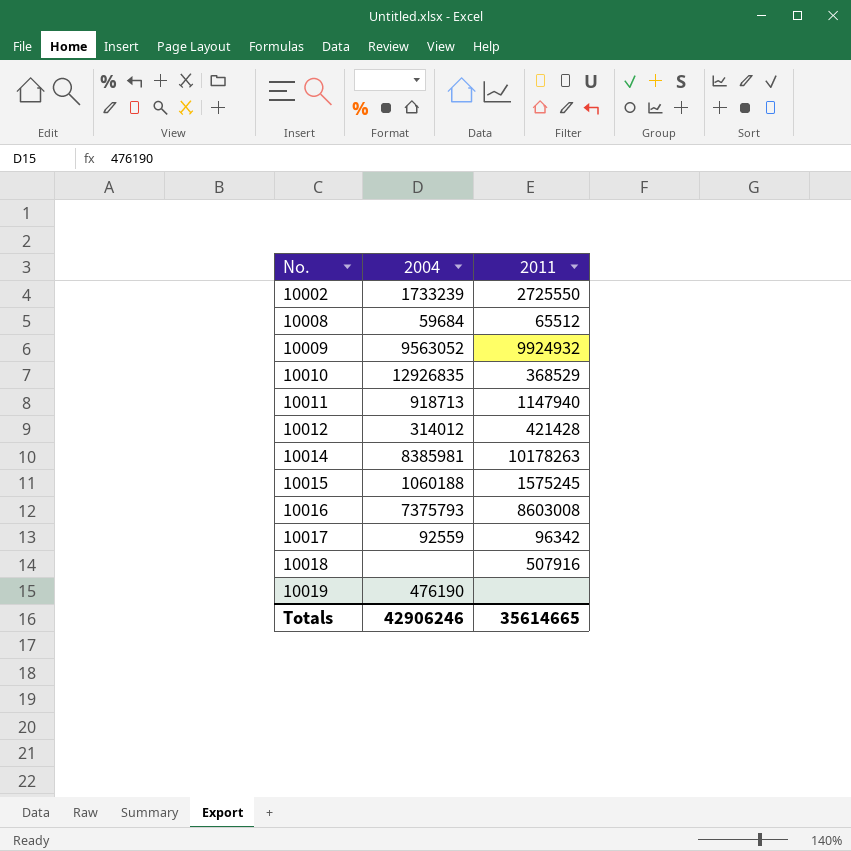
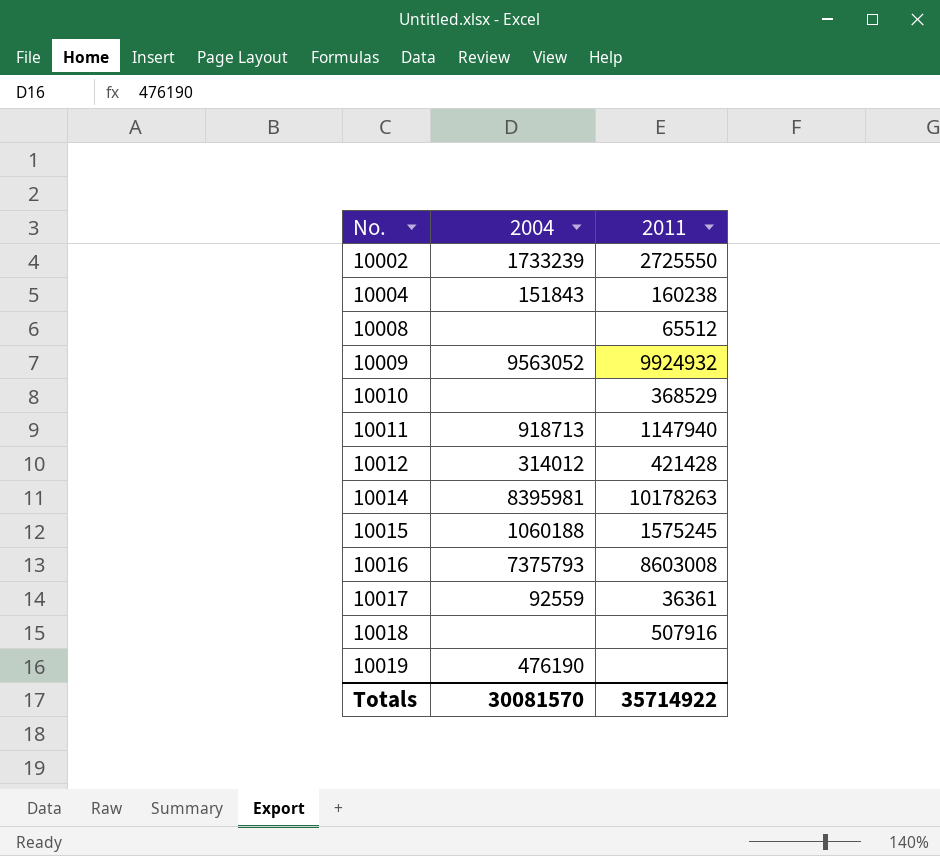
row 10004: none -> 151843 | 160238
10008 | 2004: 59684 -> none
10010 | 2004: 12926835 -> none
10014 | 2004: 8385981 -> 8395981
10017 | 2011: 96342 -> 36361
Totals | 2004: 42906246 -> 30081570
Totals | 2011: 35614665 -> 35714922

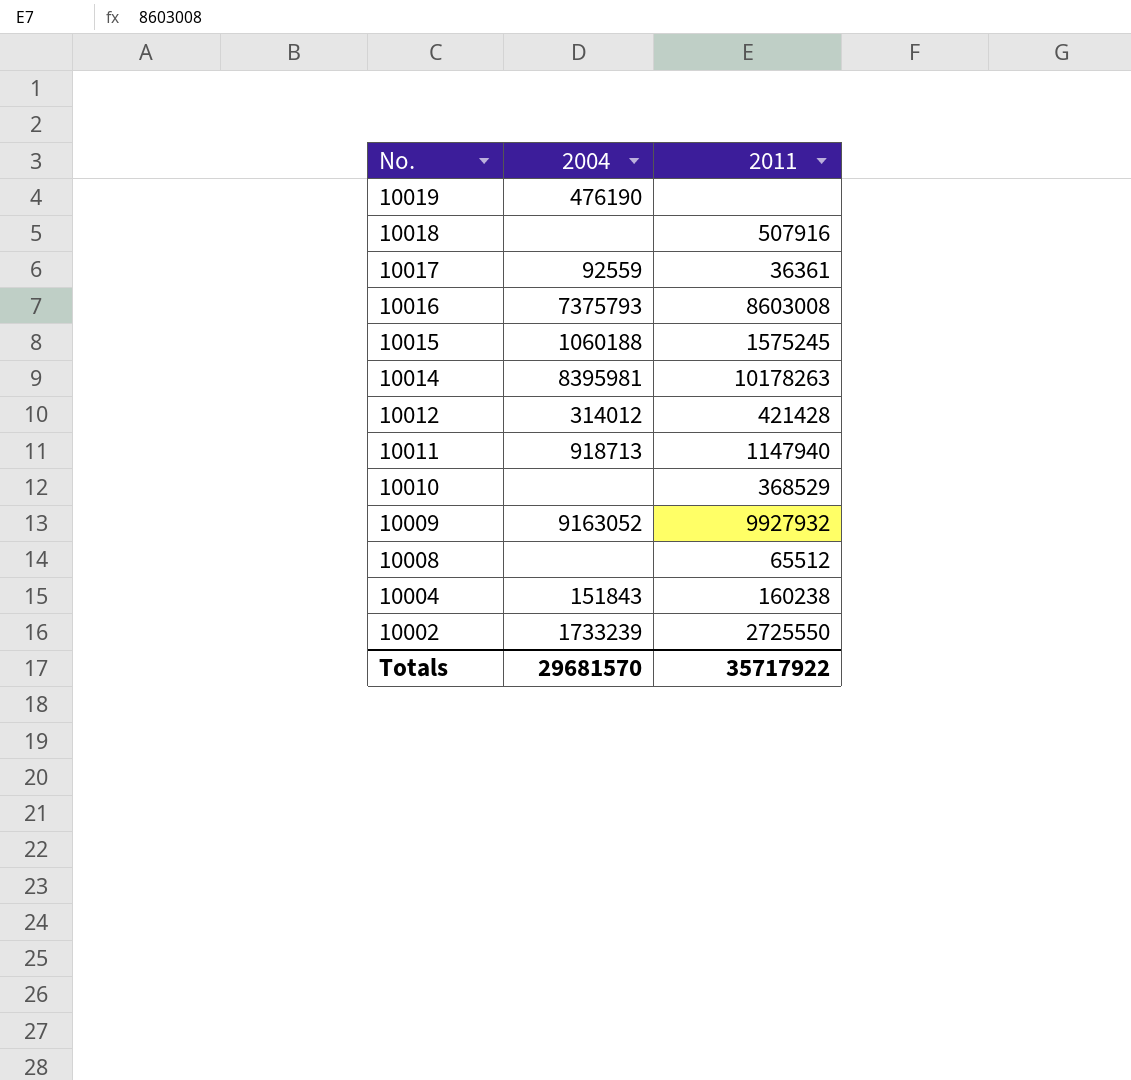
row order: No. ascending -> No. descending
10009 | 2004: 9563052 -> 9163052
10009 | 2011: 9924932 -> 9927932
Totals | 2004: 30081570 -> 29681570
Totals | 2011: 35714922 -> 35717922

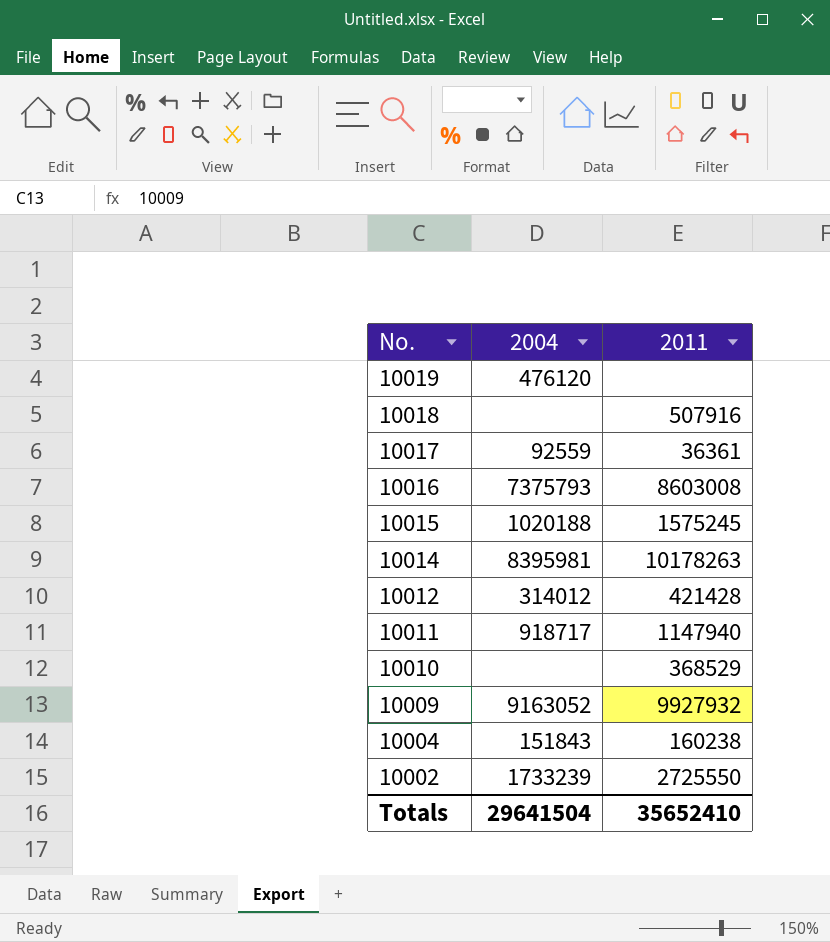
row 10008: none | 65512 -> none
10019 | 2004: 476190 -> 476120
10015 | 2004: 1060188 -> 1020188
10011 | 2004: 918713 -> 918717
Totals | 2004: 29681570 -> 29641504
Totals | 2011: 35717922 -> 35652410

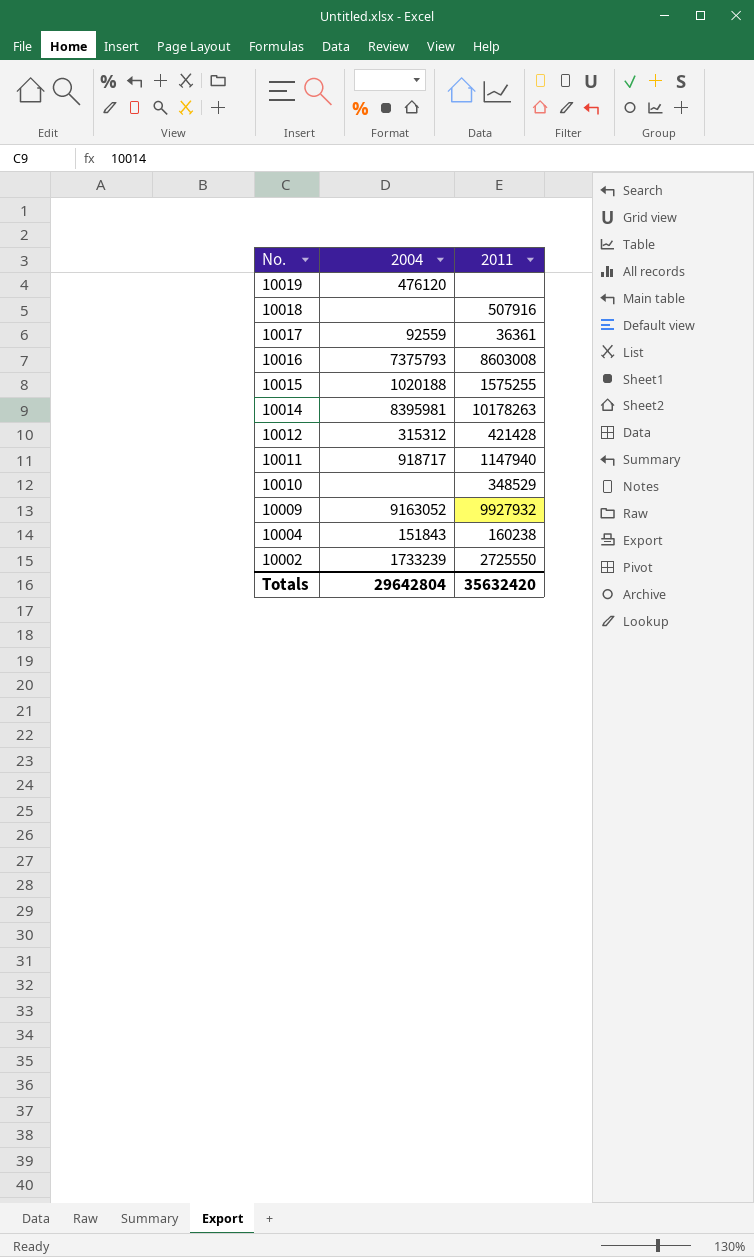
10015 | 2011: 1575245 -> 1575255
10012 | 2004: 314012 -> 315312
10010 | 2011: 368529 -> 348529
Totals | 2004: 29641504 -> 29642804
Totals | 2011: 35652410 -> 35632420

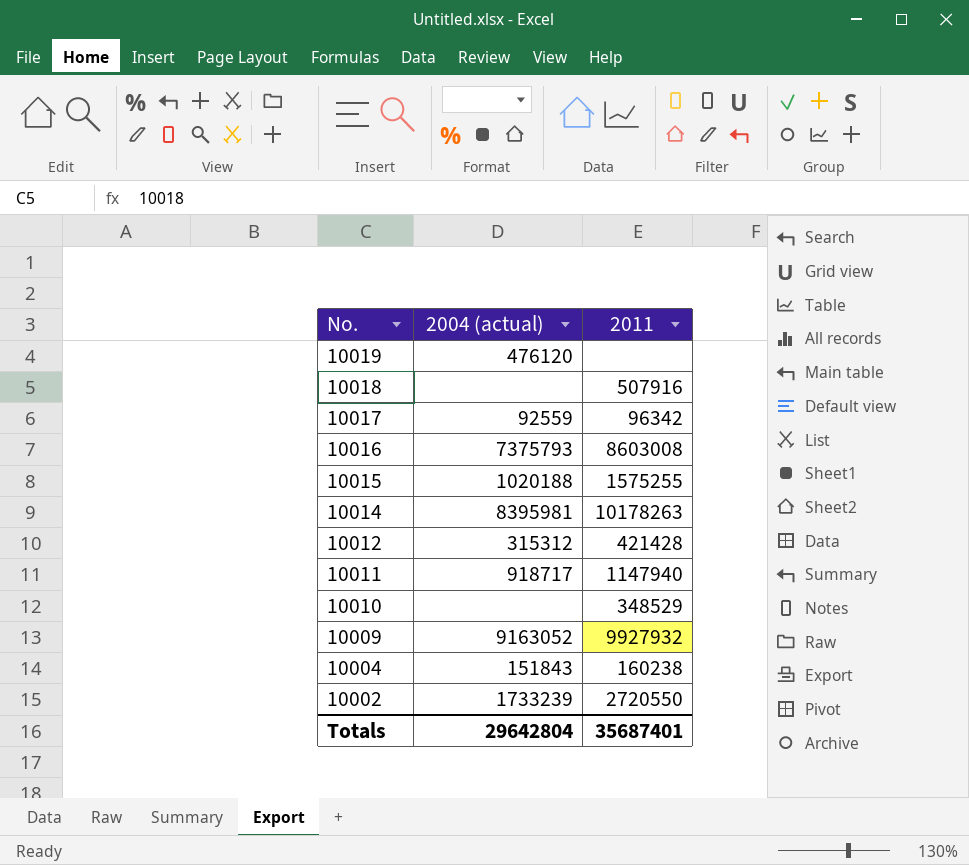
column name: 2004 -> 2004 (actual)
10017 | 2011: 36361 -> 96342
10002 | 2011: 2725550 -> 2720550
Totals | 2011: 35632420 -> 35687401

